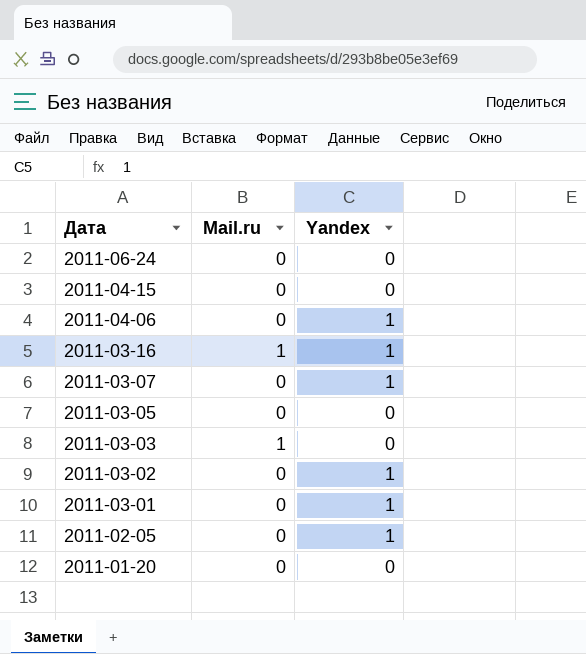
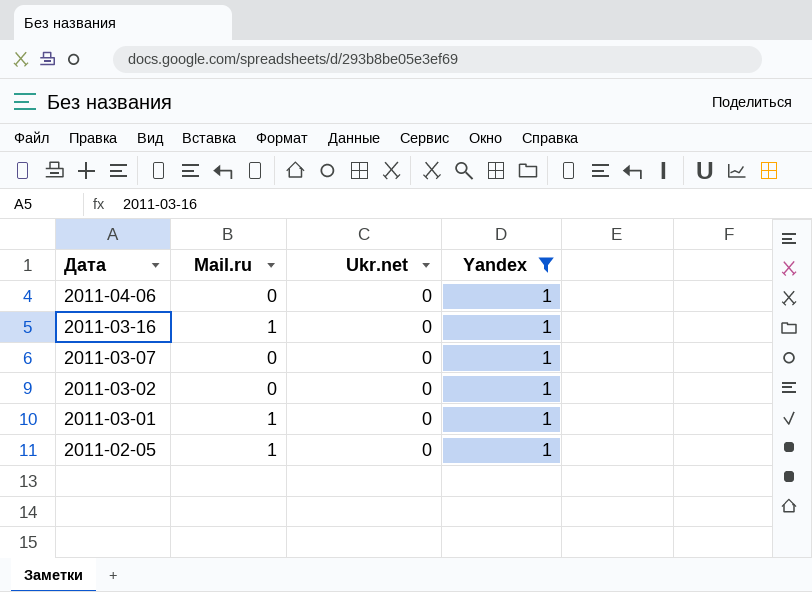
filter: none -> Yandex = 1
column Ukr.net | position: none -> 3
2011-03-01 | Mail.ru: 0 -> 1
2011-02-05 | Mail.ru: 0 -> 1

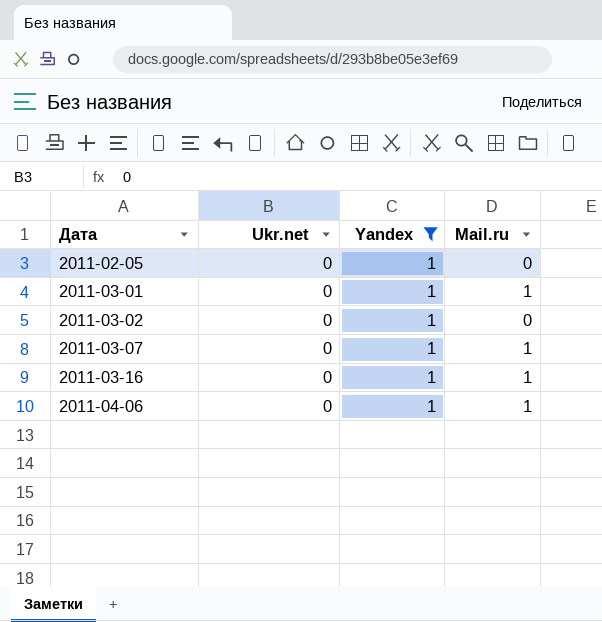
row order: Дата descending -> Дата ascending
column Mail.ru | position: 2 -> 4
2011-02-05 | Mail.ru: 1 -> 0
2011-03-07 | Mail.ru: 0 -> 1
2011-04-06 | Mail.ru: 0 -> 1

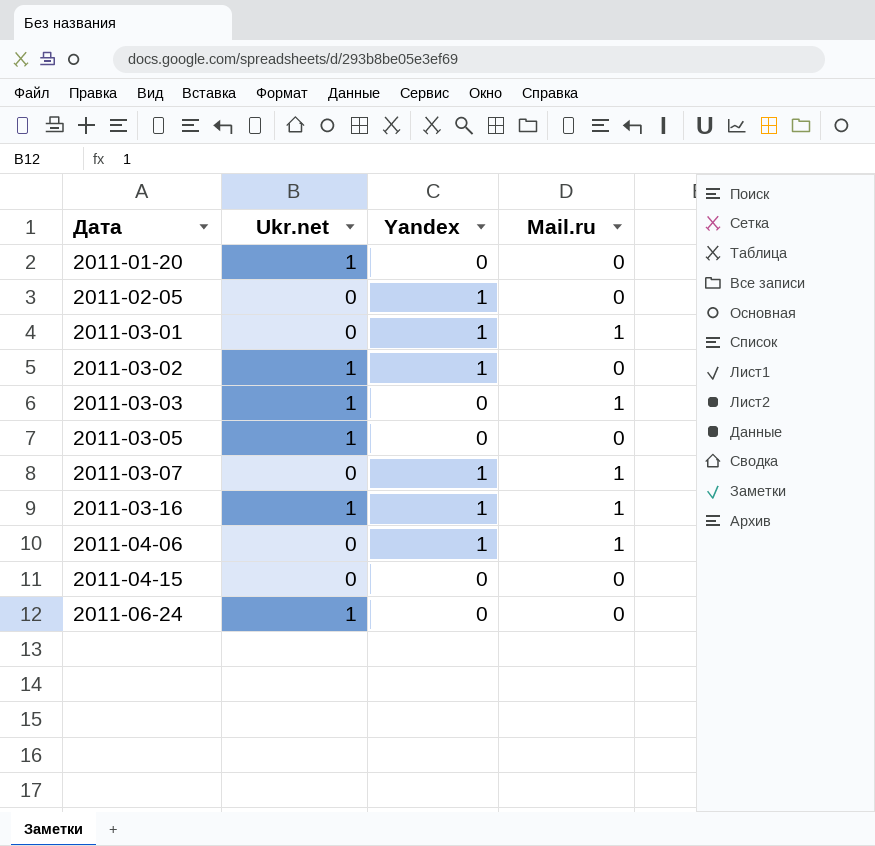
filter: Yandex = 1 -> none
2011-03-02 | Ukr.net: 0 -> 1
2011-03-16 | Ukr.net: 0 -> 1

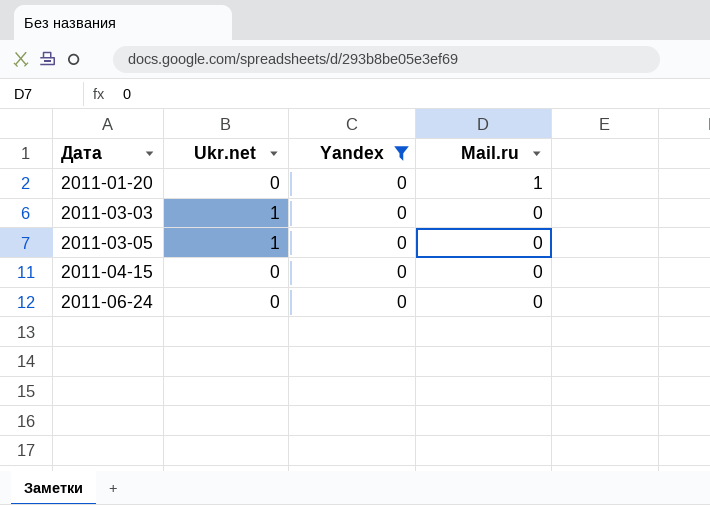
filter: none -> Yandex = 0
2011-01-20 | Ukr.net: 1 -> 0
2011-01-20 | Mail.ru: 0 -> 1
2011-03-03 | Mail.ru: 1 -> 0
2011-06-24 | Ukr.net: 1 -> 0

